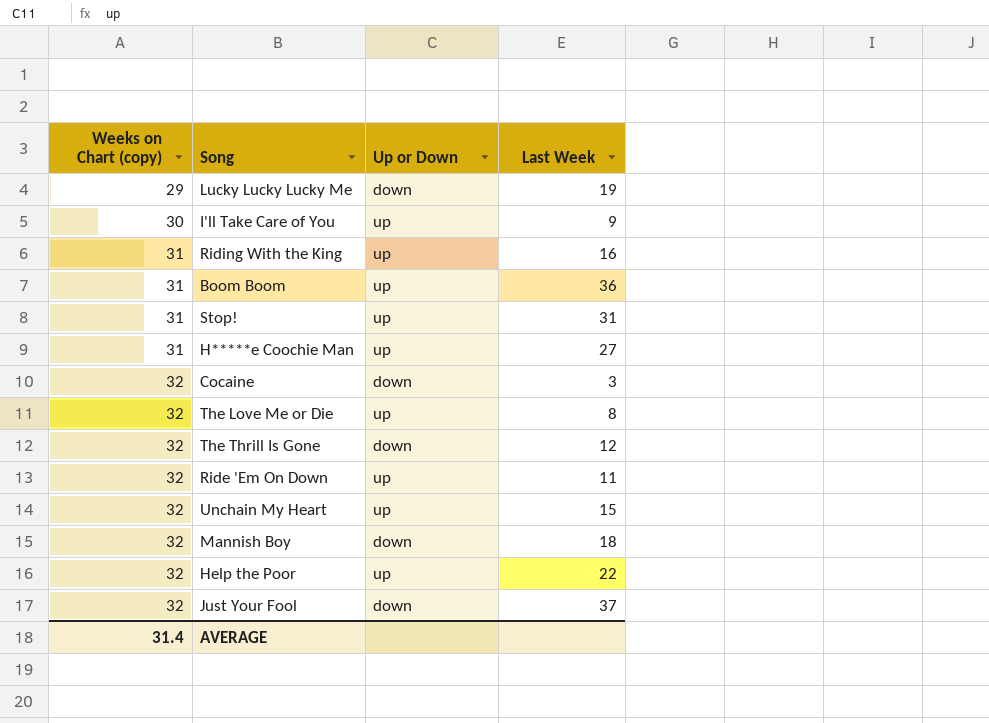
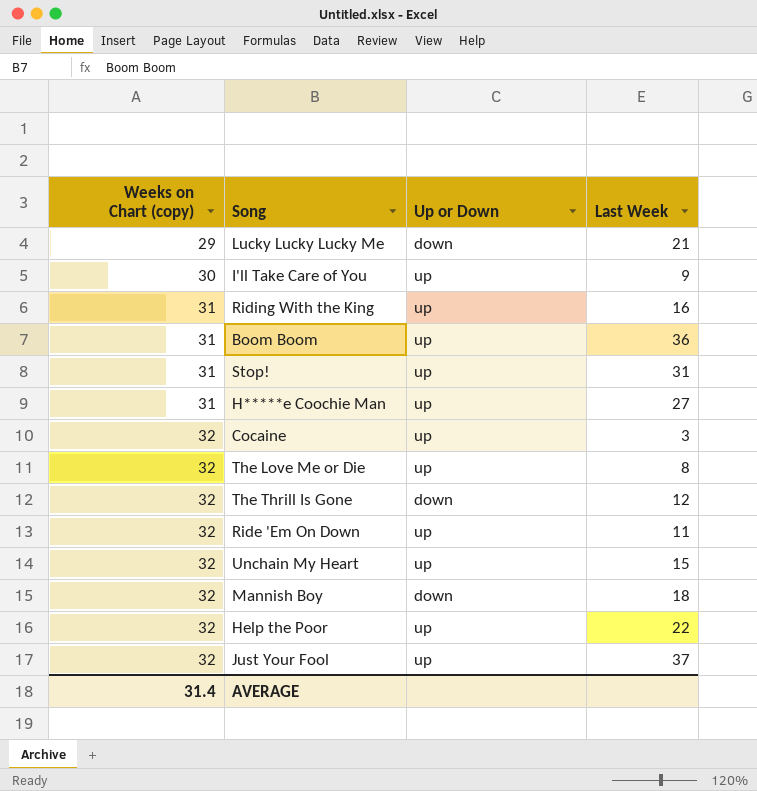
Lucky Lucky Lucky Me | Last Week: 19 -> 21
Cocaine | Up or Down: down -> up
Just Your Fool | Up or Down: down -> up

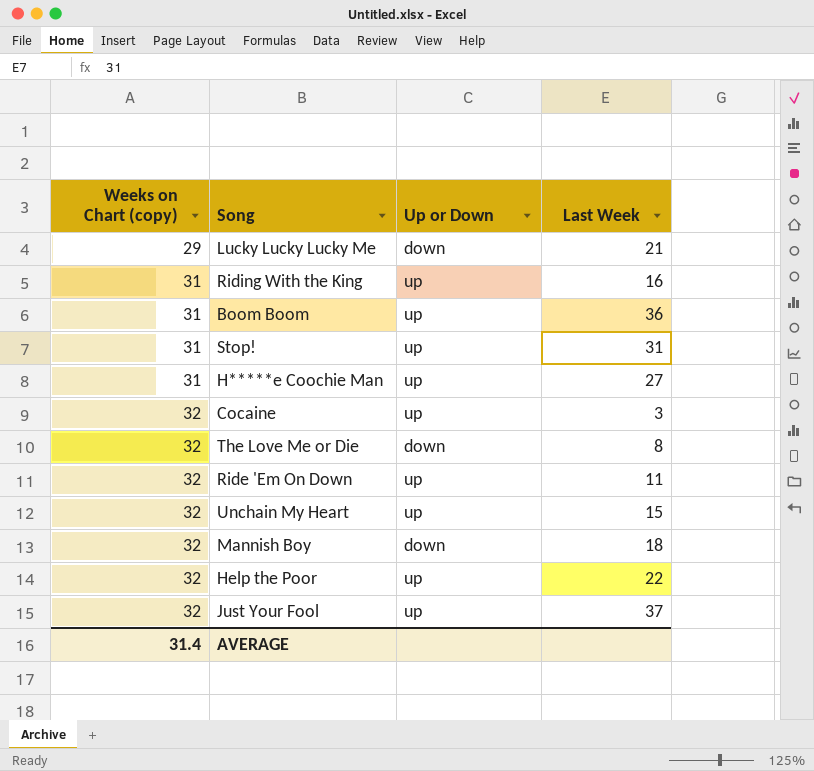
row I'll Take Care of You: 30 | up | 9 -> none
row The Thrill Is Gone: 32 | down | 12 -> none
The Love Me or Die | Up or Down: up -> down

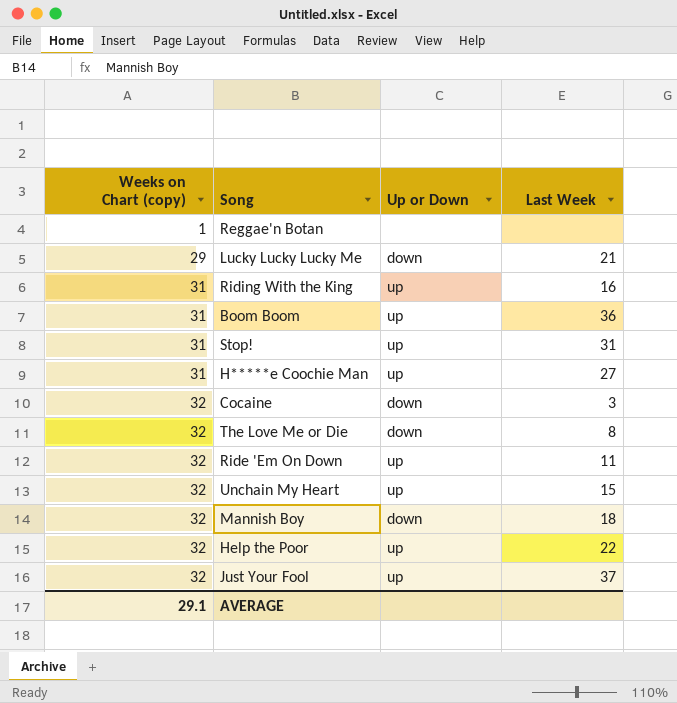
row Reggae'n Botan: none -> 1 | none | none
Cocaine | Up or Down: up -> down
AVERAGE | Weeks on Chart (copy): 31.4 -> 29.1

